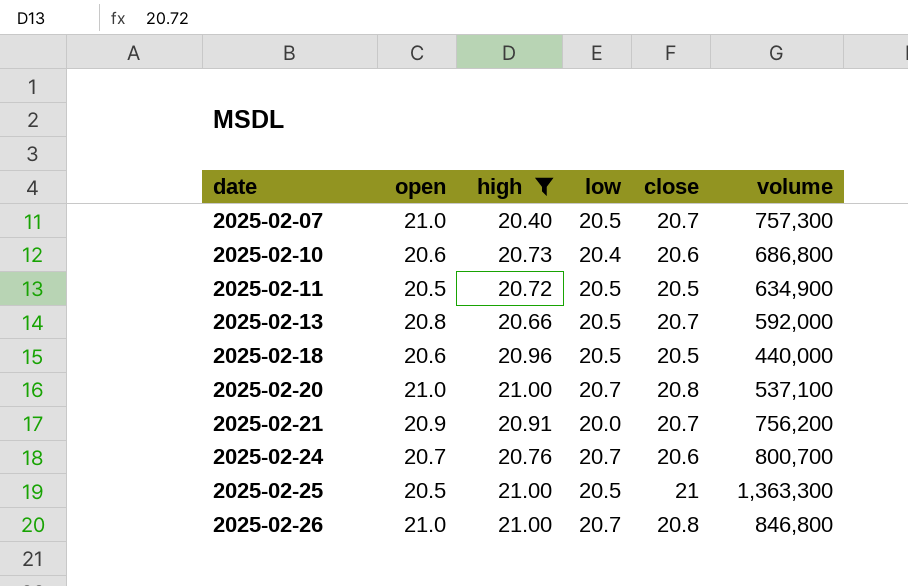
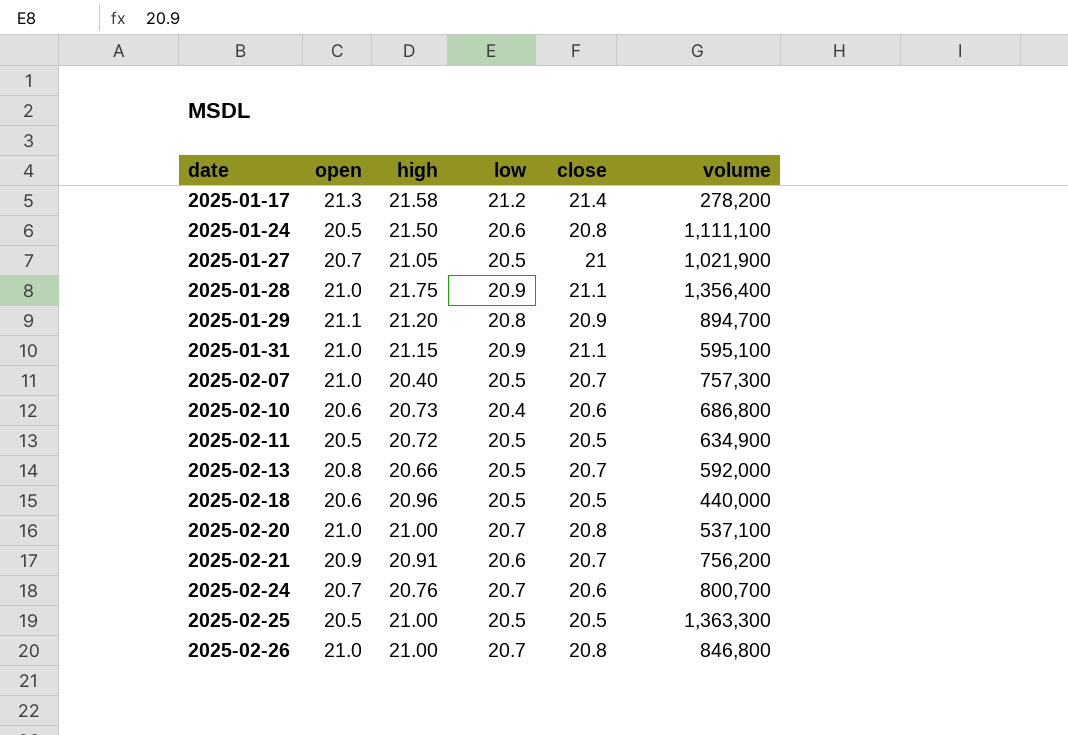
filter: high <= 21.00 -> none
2025-02-21 | low: 20.0 -> 20.6
2025-02-25 | close: 21 -> 20.5

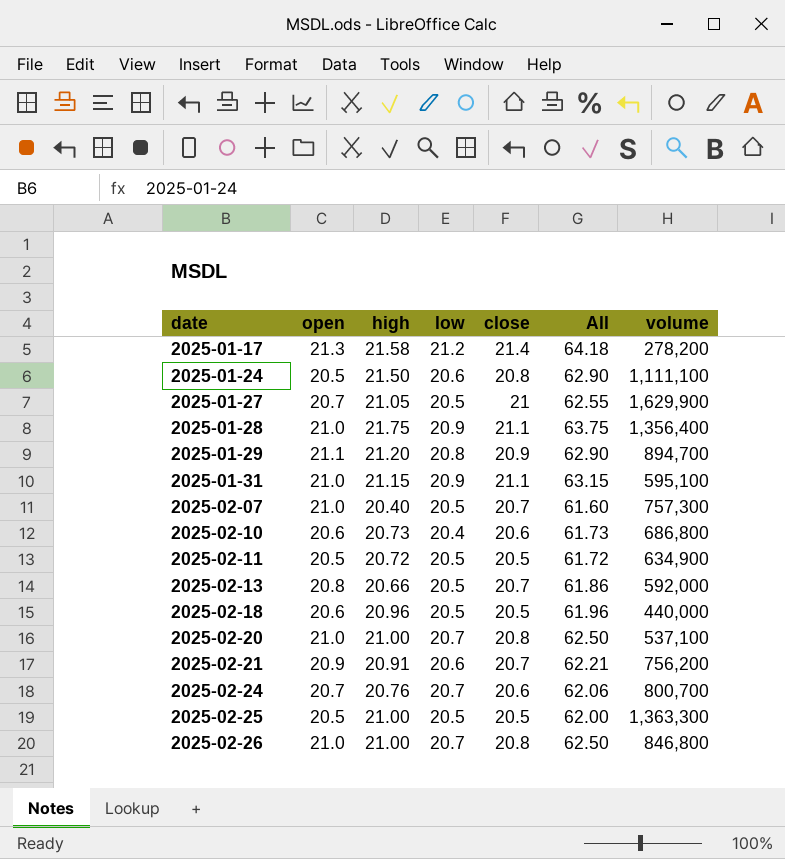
column All | formula: none -> [high] + [low] + [close]
2025-01-27 | volume: 1,021,900 -> 1,629,900

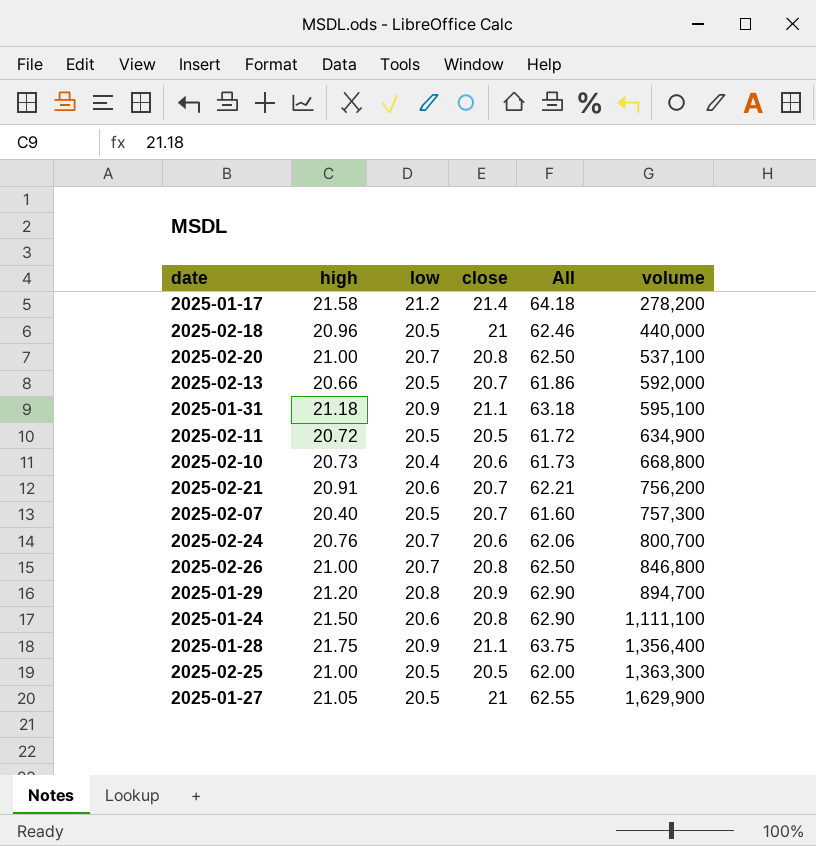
row order: date ascending -> volume ascending
column open | position: 2 -> none
2025-02-18 | close: 20.5 -> 21
2025-02-18 | All: 61.96 -> 62.46
2025-01-31 | high: 21.15 -> 21.18
2025-01-31 | All: 63.15 -> 63.18
2025-02-10 | volume: 686,800 -> 668,800

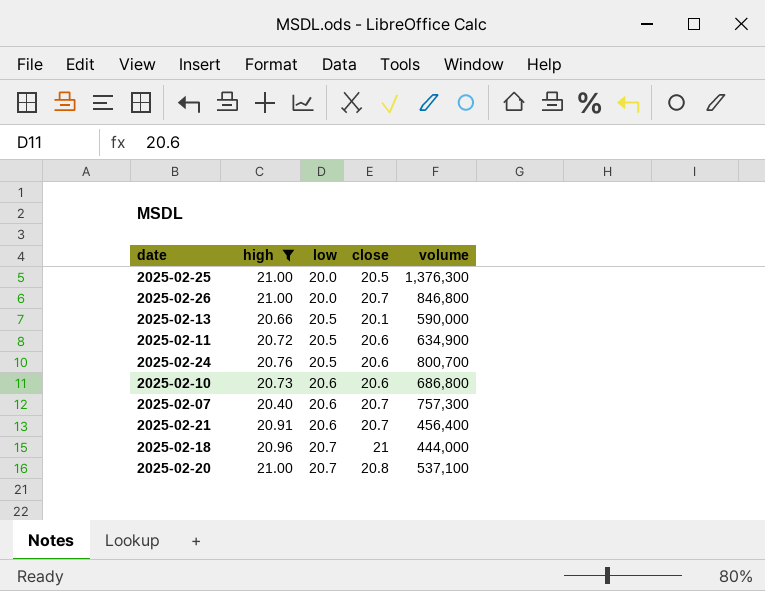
filter: none -> high <= 21.00
row order: volume ascending -> low ascending
column All | formula: [high] + [low] + [close] -> none
2025-02-25 | low: 20.5 -> 20.0
2025-02-25 | volume: 1,363,300 -> 1,376,300
2025-02-26 | low: 20.7 -> 20.0
2025-02-26 | close: 20.8 -> 20.7
2025-02-13 | close: 20.7 -> 20.1
2025-02-13 | volume: 592,000 -> 590,000
2025-02-11 | close: 20.5 -> 20.6
2025-02-24 | low: 20.7 -> 20.5
2025-02-10 | low: 20.4 -> 20.6
2025-02-10 | volume: 668,800 -> 686,800
2025-02-07 | low: 20.5 -> 20.6
2025-02-21 | volume: 756,200 -> 456,400
2025-02-18 | low: 20.5 -> 20.7
2025-02-18 | volume: 440,000 -> 444,000

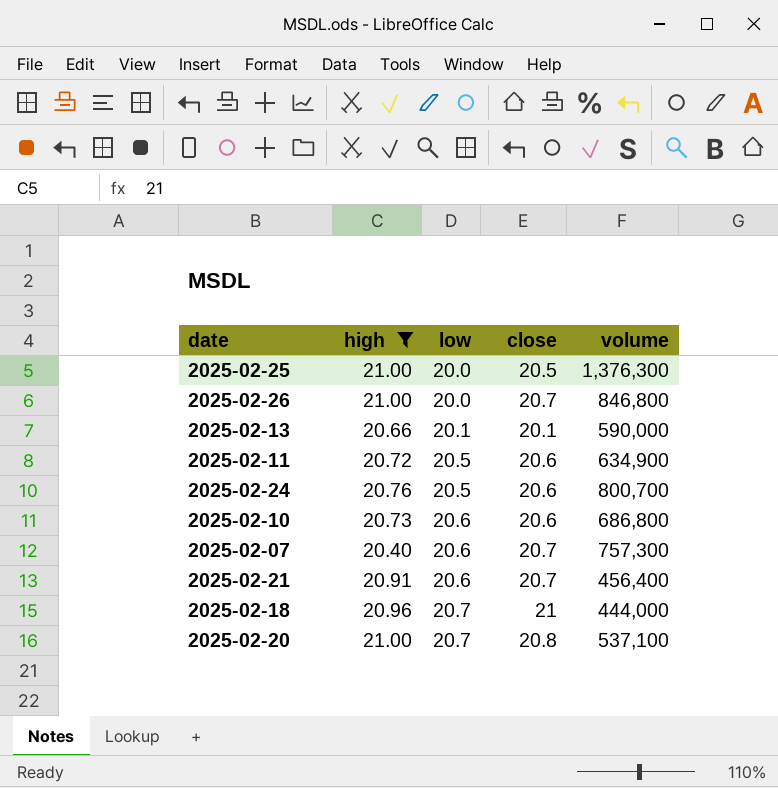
2025-02-13 | low: 20.5 -> 20.1

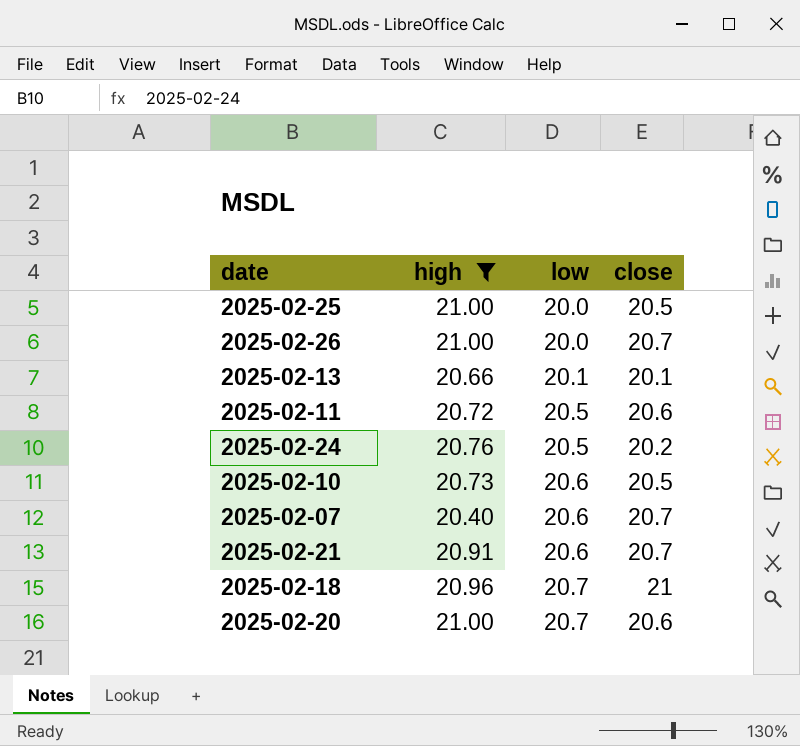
column volume | position: 5 -> none
2025-02-24 | close: 20.6 -> 20.2
2025-02-10 | close: 20.6 -> 20.5
2025-02-20 | close: 20.8 -> 20.6

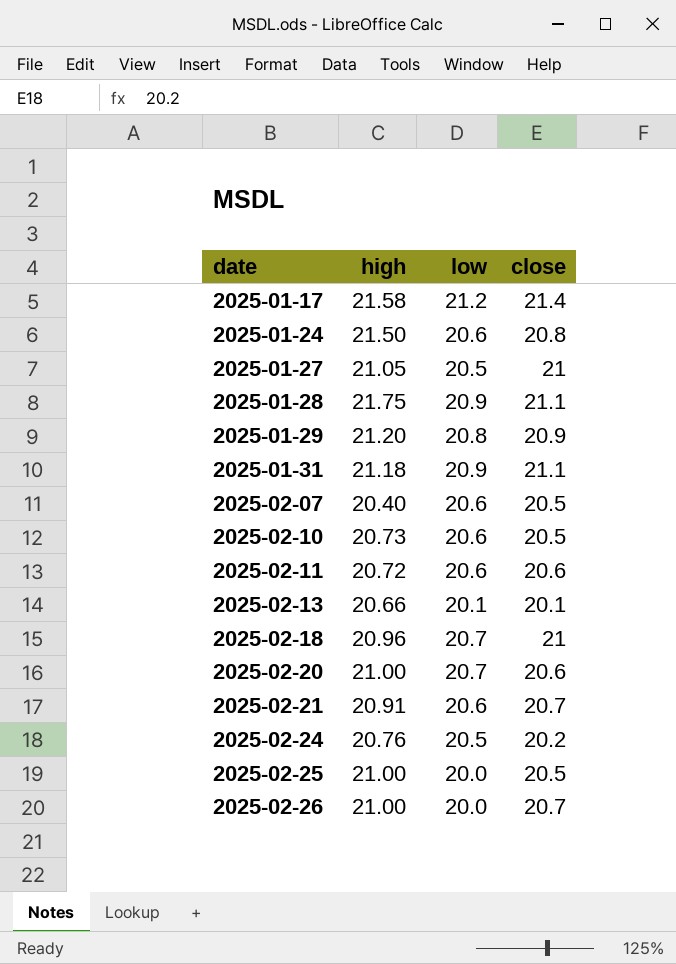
filter: high <= 21.00 -> none
row order: low ascending -> date ascending
2025-02-07 | close: 20.7 -> 20.5
2025-02-11 | low: 20.5 -> 20.6

